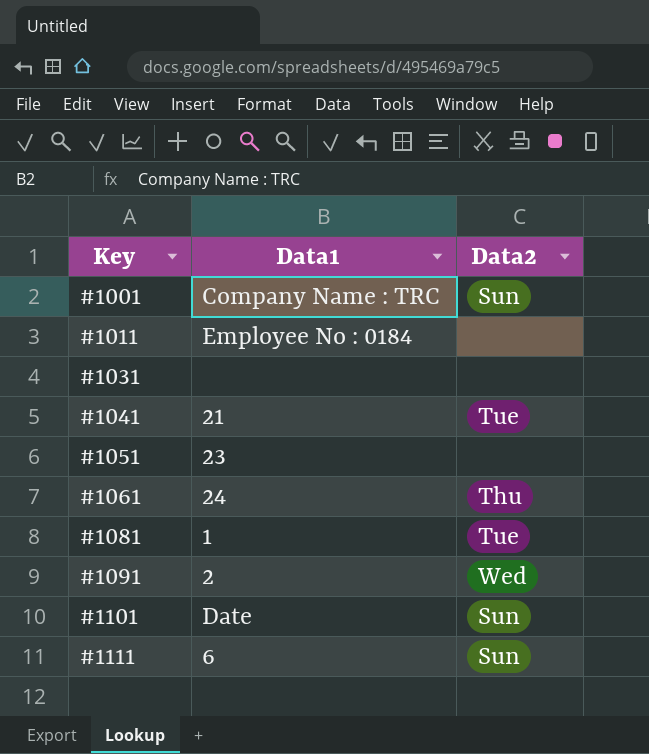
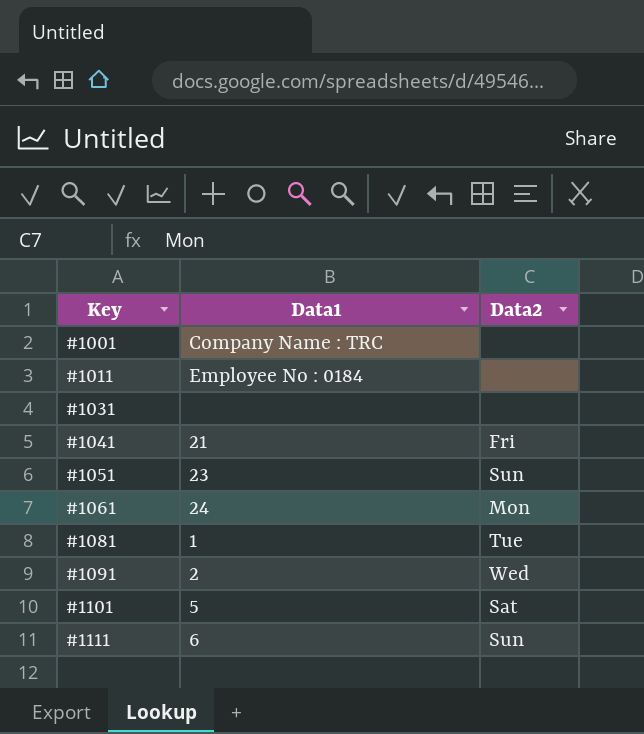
#1001 | Data2: Sun -> none
#1041 | Data2: Tue -> Fri
#1051 | Data2: none -> Sun
#1061 | Data2: Thu -> Mon
#1101 | Data1: Date -> 5
#1101 | Data2: Sun -> Sat

